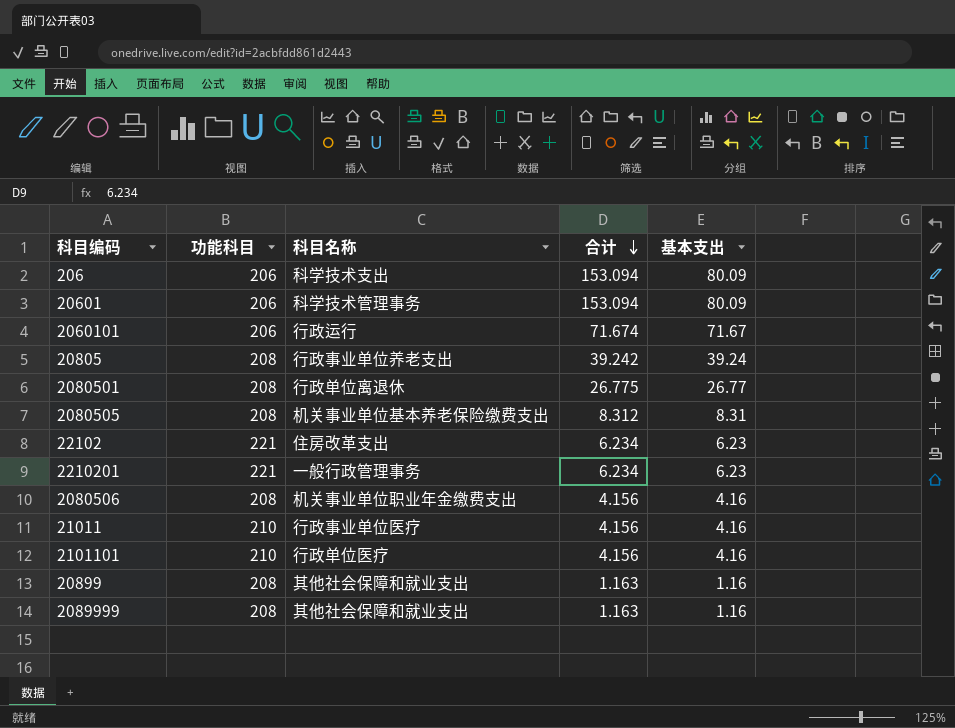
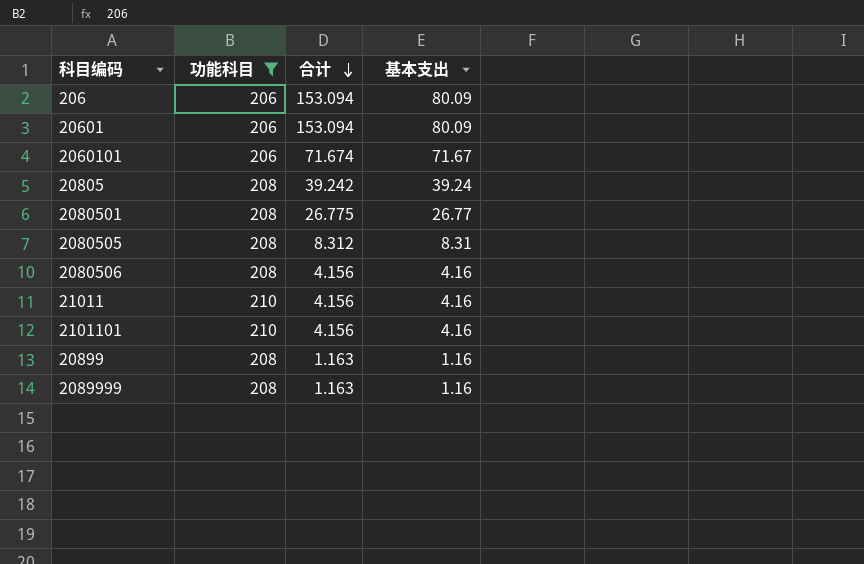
filter: none -> 功能科目 != 221
column 科目名称 | position: 3 -> none

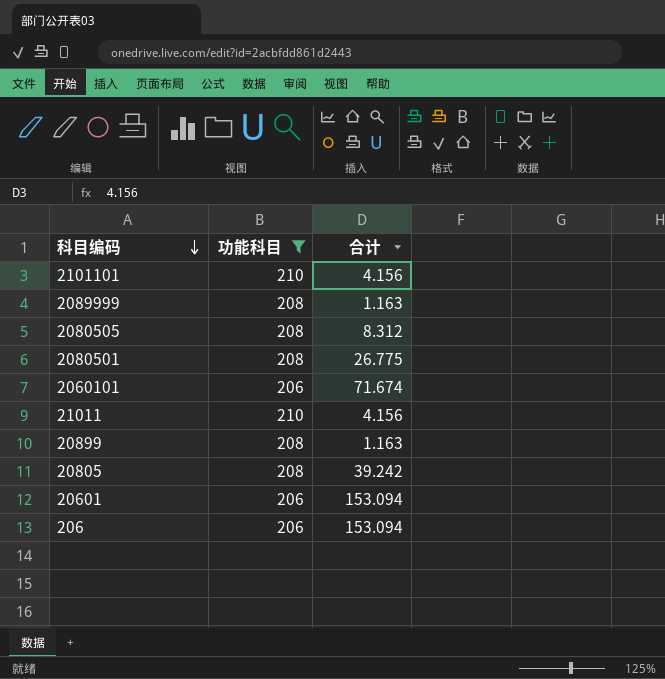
row order: 合计 descending -> 科目编码 descending
column 基本支出 | position: 4 -> none
row 2080506: 208 | 4.156 | 4.16 -> none

